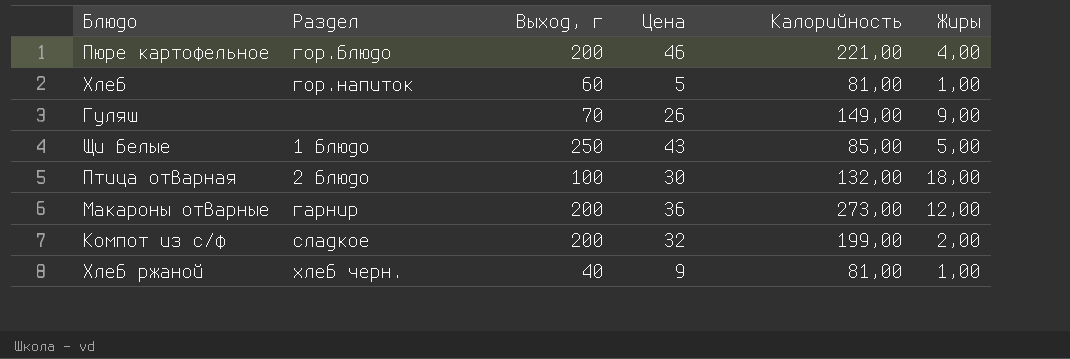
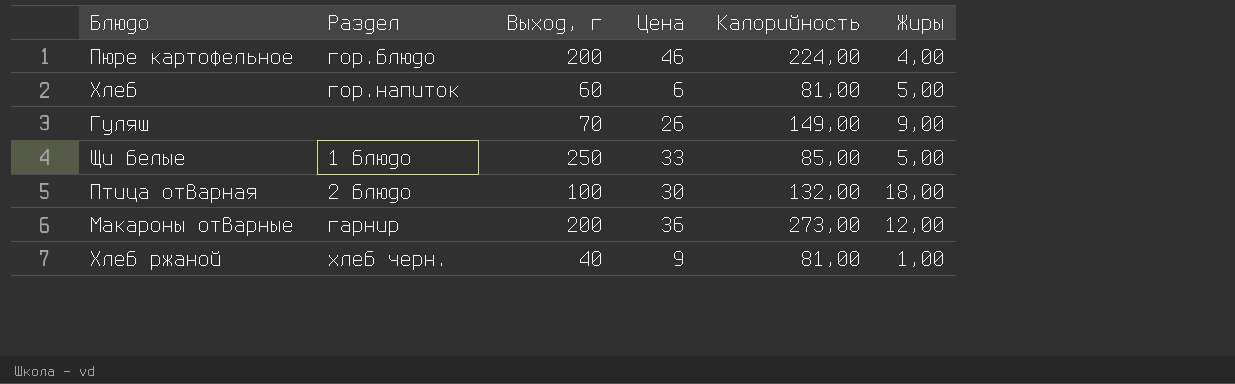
row Компот из с/ф: сладкое | 200 | 32 | 199,00 | 2,00 -> none
Пюре картофельное | Калорийность: 221,00 -> 224,00
Хлеб | Цена: 5 -> 6
Хлеб | Жиры: 1,00 -> 5,00
Щи белые | Цена: 43 -> 33

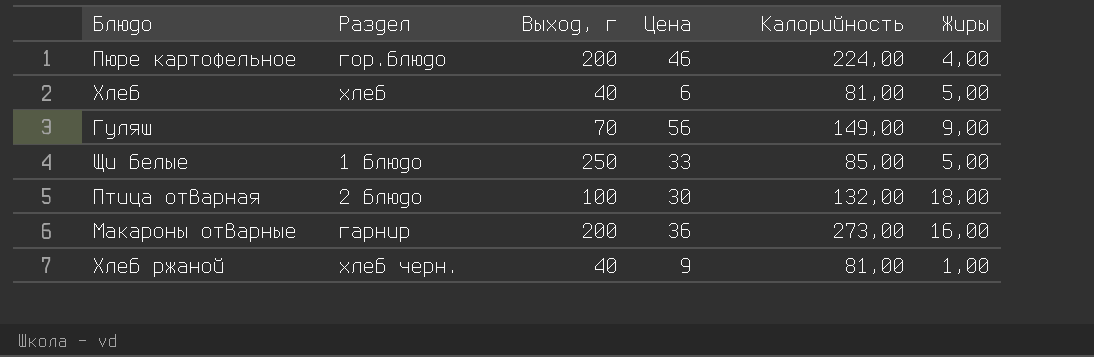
Хлеб | Раздел: гор.напиток -> хлеб
Хлеб | Выход, г: 60 -> 40
Гуляш | Цена: 26 -> 56
Макароны отварные | Жиры: 12,00 -> 16,00

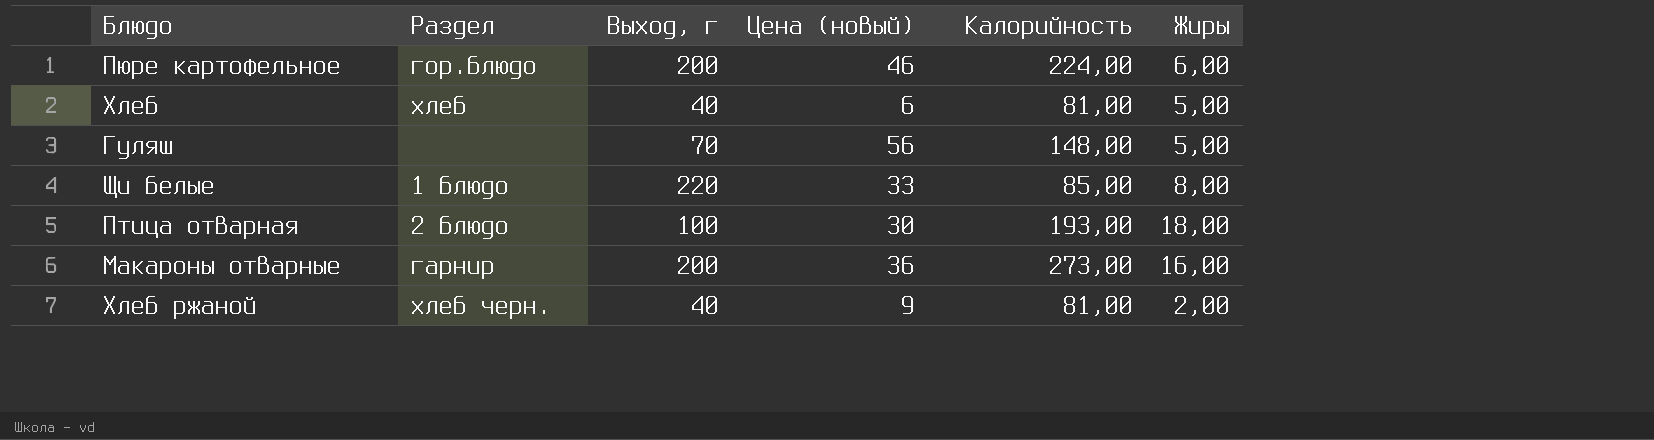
column name: Цена -> Цена (новый)
Пюре картофельное | Жиры: 4,00 -> 6,00
Гуляш | Калорийность: 149,00 -> 148,00
Гуляш | Жиры: 9,00 -> 5,00
Щи белые | Выход, г: 250 -> 220
Щи белые | Жиры: 5,00 -> 8,00
Птица отварная | Калорийность: 132,00 -> 193,00
Хлеб ржаной | Жиры: 1,00 -> 2,00

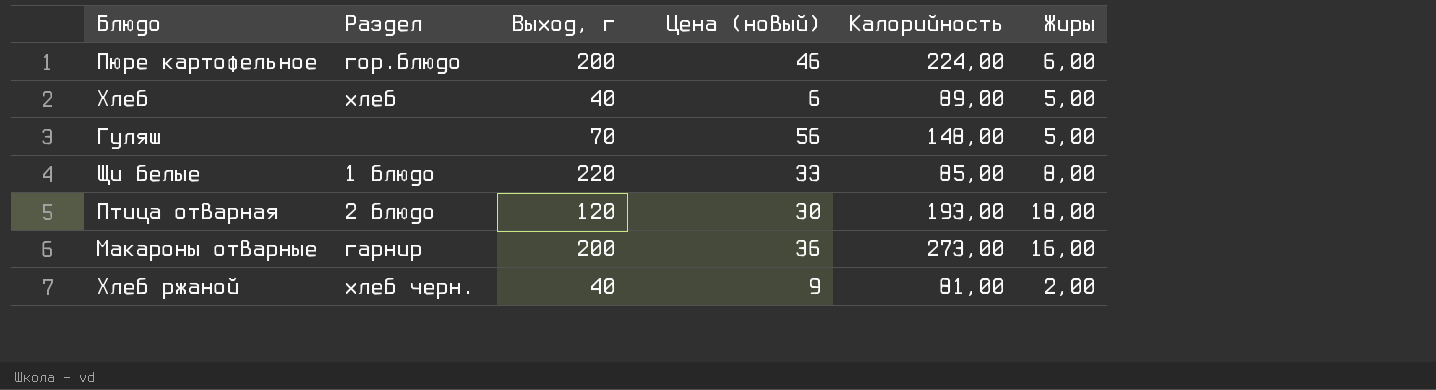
Хлеб | Калорийность: 81,00 -> 89,00
Птица отварная | Выход, г: 100 -> 120

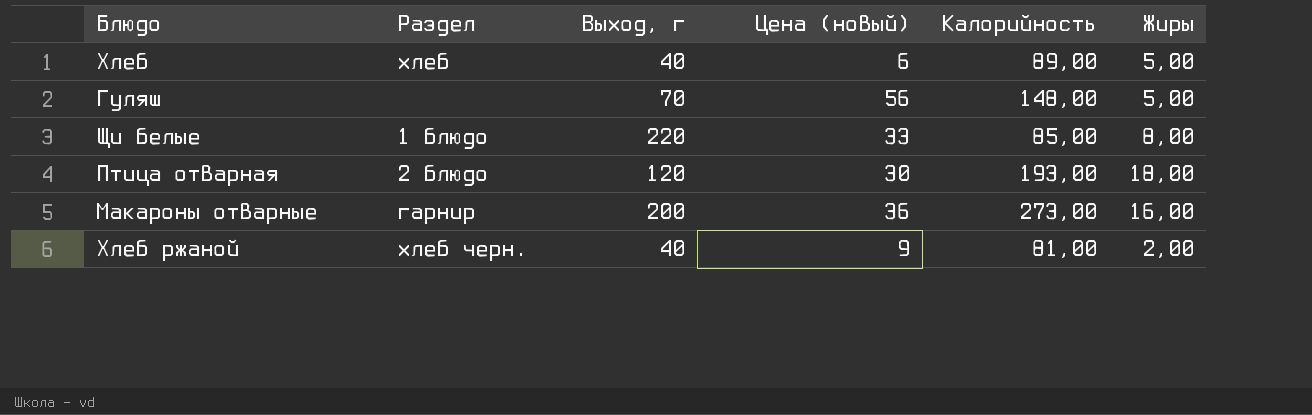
row Пюре картофельное: гор.блюдо | 200 | 46 | 224,00 | 6,00 -> none

